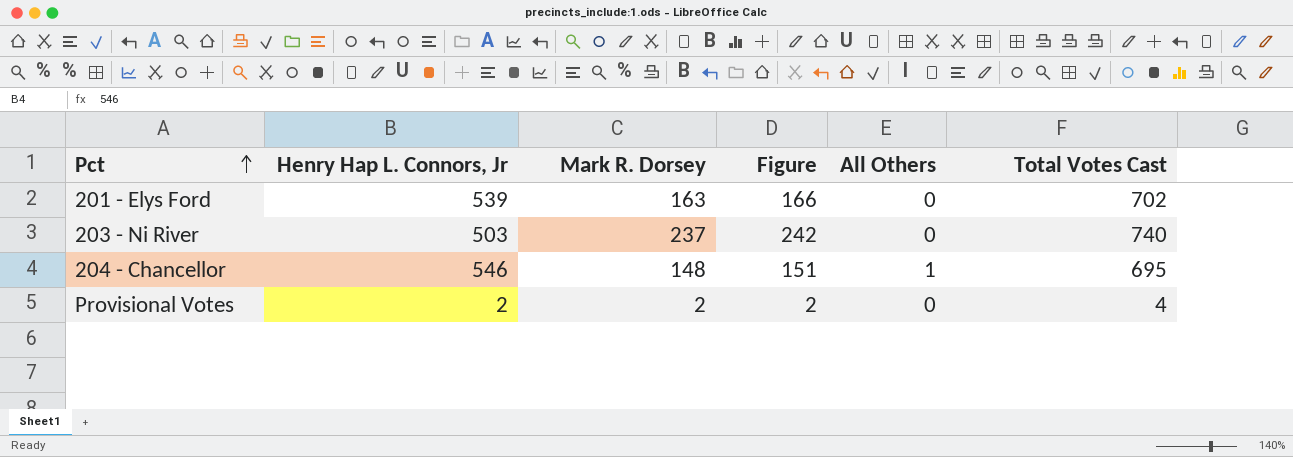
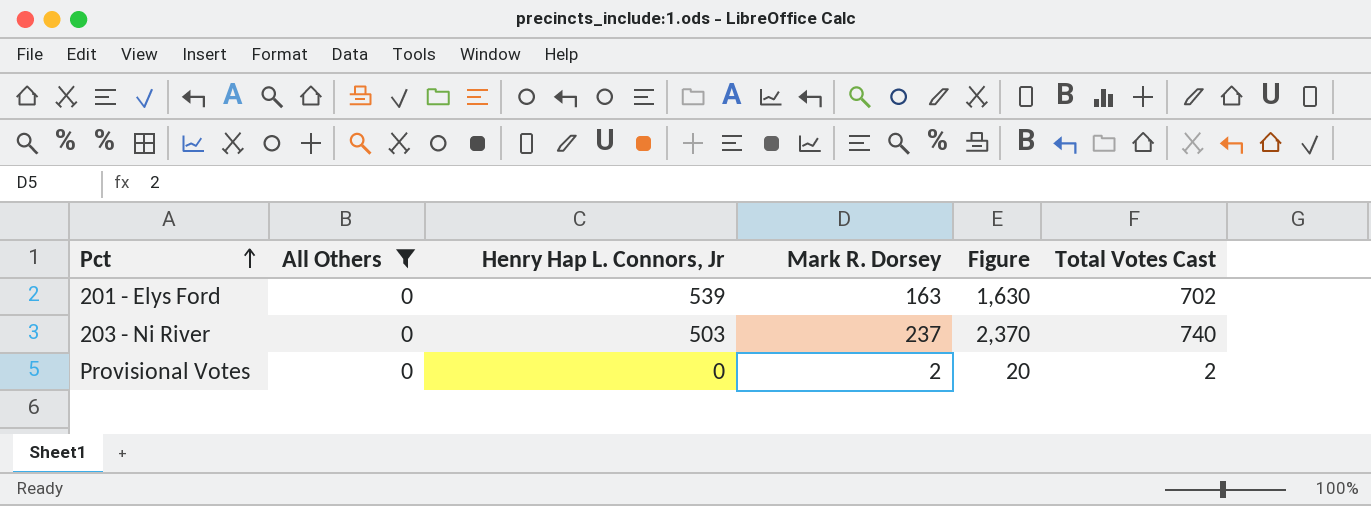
filter: none -> All Others = 0
column All Others | position: 5 -> 2
column Figure | formula: [Mark R. Dorsey] * 1.02 -> [Mark R. Dorsey] * 10
Provisional Votes | Henry Hap L. Connors, Jr: 2 -> 0
Provisional Votes | Total Votes Cast: 4 -> 2

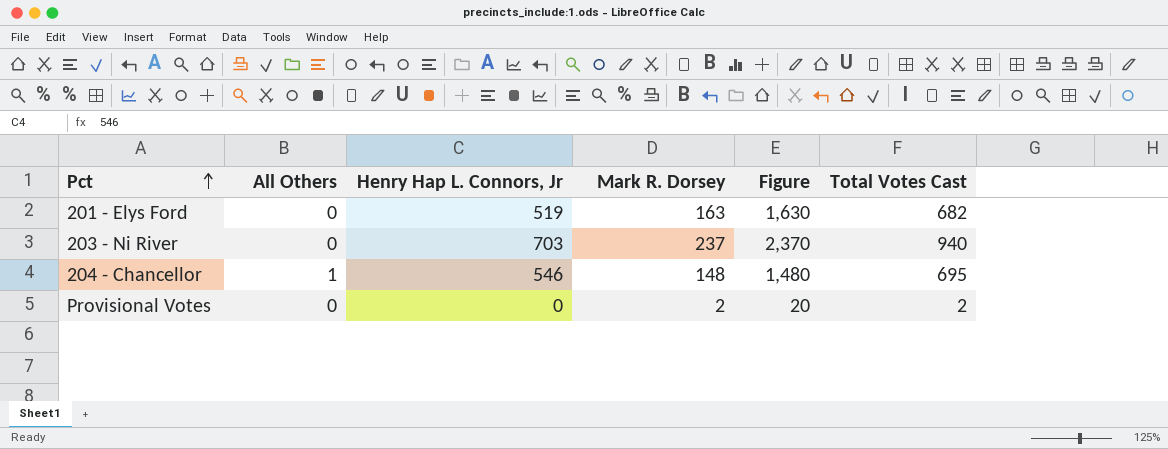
filter: All Others = 0 -> none
201 - Elys Ford | Henry Hap L. Connors, Jr: 539 -> 519
201 - Elys Ford | Total Votes Cast: 702 -> 682
203 - Ni River | Henry Hap L. Connors, Jr: 503 -> 703
203 - Ni River | Total Votes Cast: 740 -> 940

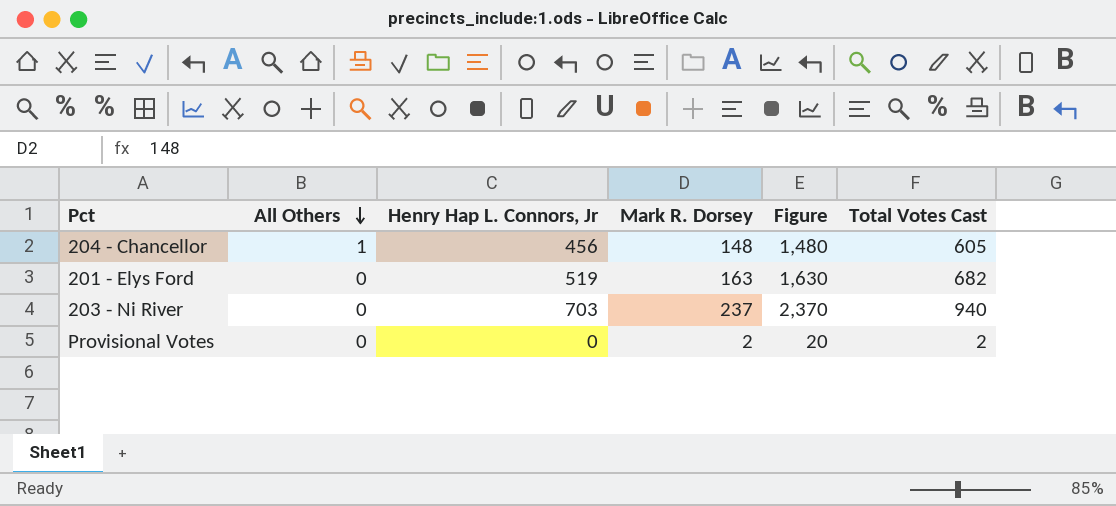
row order: Pct ascending -> All Others descending
204 - Chancellor | Henry Hap L. Connors, Jr: 546 -> 456
204 - Chancellor | Total Votes Cast: 695 -> 605

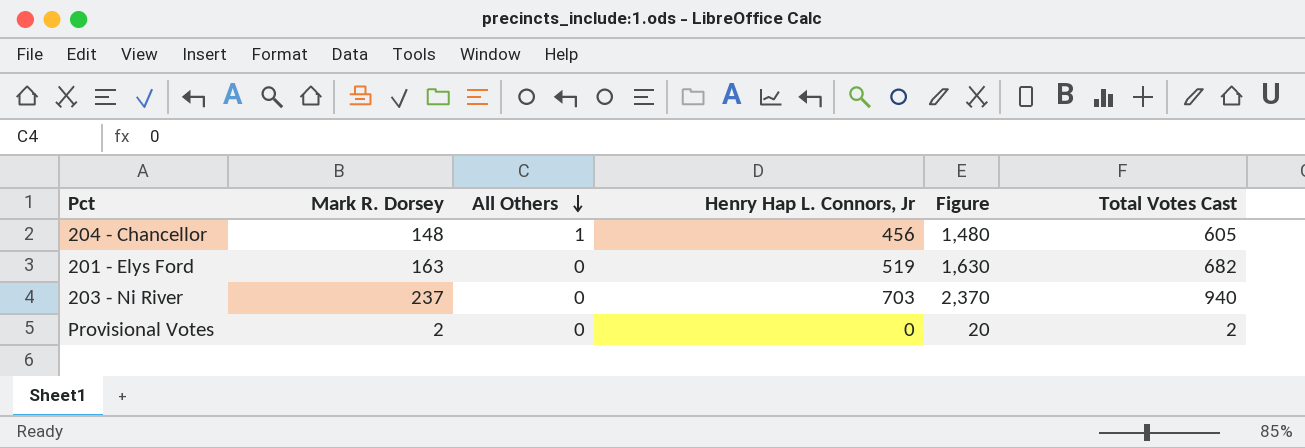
column Mark R. Dorsey | position: 4 -> 2

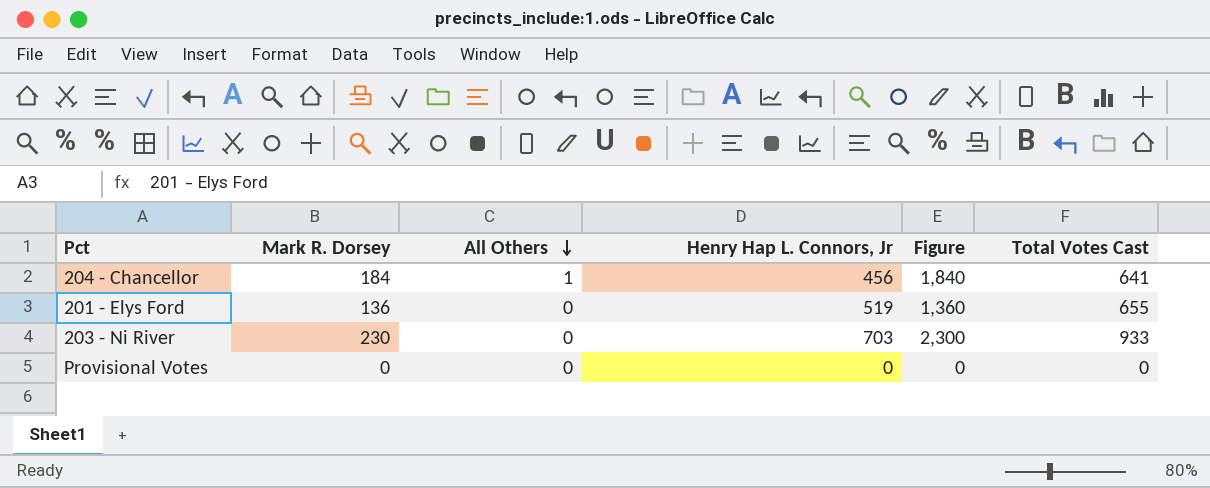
204 - Chancellor | Mark R. Dorsey: 148 -> 184
204 - Chancellor | Figure: 1,480 -> 1,840
204 - Chancellor | Total Votes Cast: 605 -> 641
201 - Elys Ford | Mark R. Dorsey: 163 -> 136
201 - Elys Ford | Figure: 1,630 -> 1,360
201 - Elys Ford | Total Votes Cast: 682 -> 655
203 - Ni River | Mark R. Dorsey: 237 -> 230
203 - Ni River | Figure: 2,370 -> 2,300
203 - Ni River | Total Votes Cast: 940 -> 933
Provisional Votes | Mark R. Dorsey: 2 -> 0
Provisional Votes | Figure: 20 -> 0
Provisional Votes | Total Votes Cast: 2 -> 0

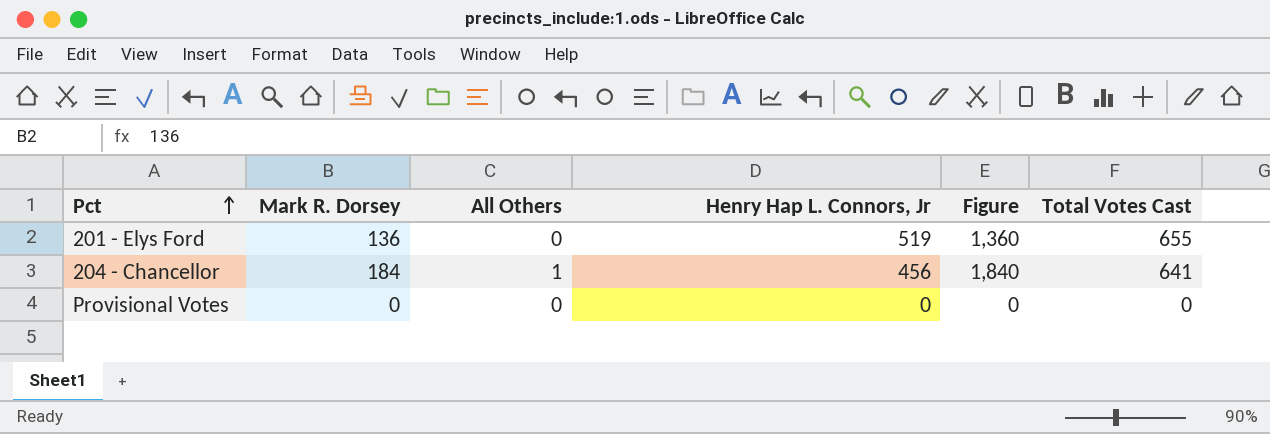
row order: All Others descending -> Pct ascending
row 203 - Ni River: 230 | 0 | 703 | 2,300 | 933 -> none

